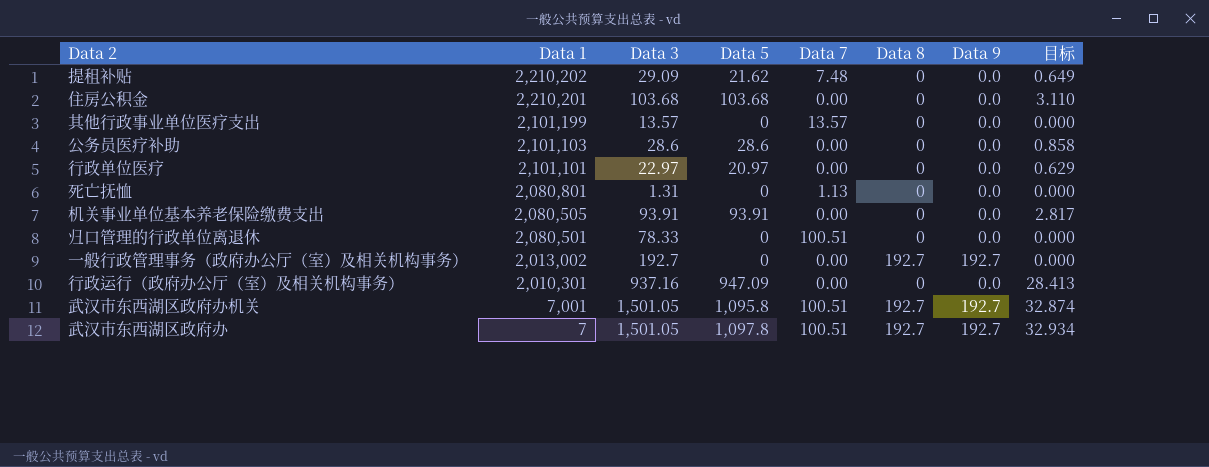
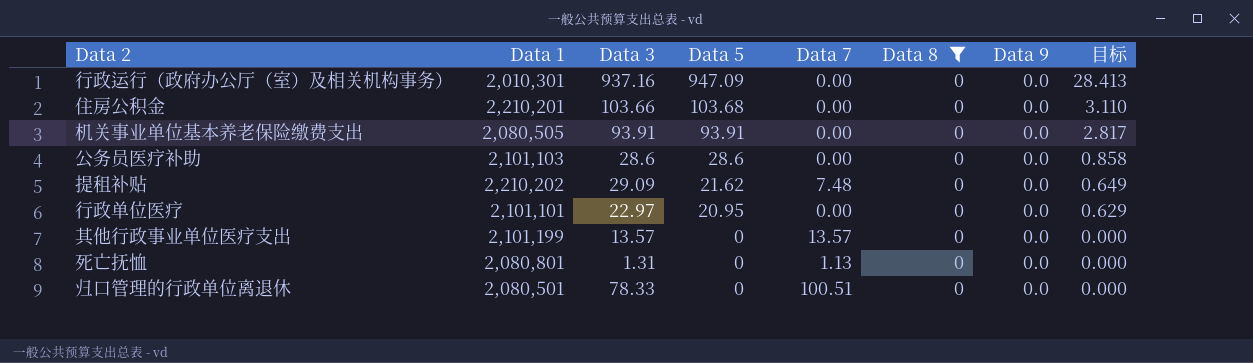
filter: none -> Data 8 = 0
row order: Data 1 descending -> Data 5 descending
住房公积金 | Data 3: 103.68 -> 103.66
行政单位医疗 | Data 5: 20.97 -> 20.95

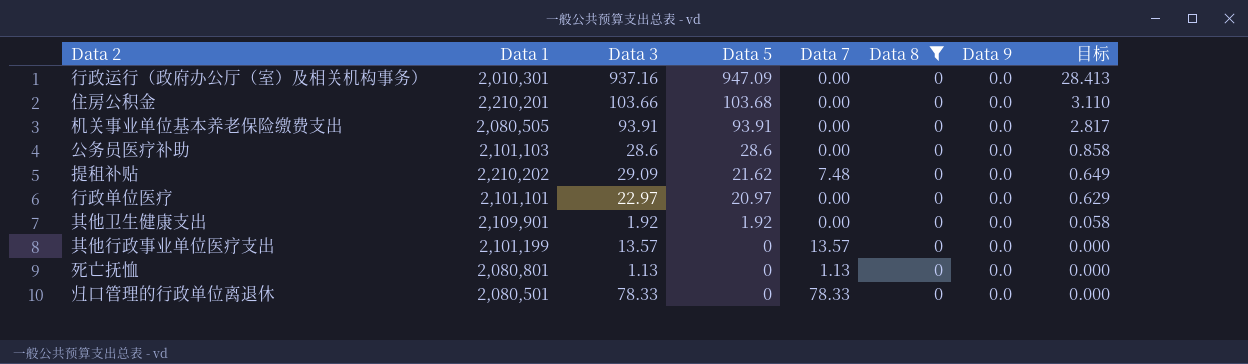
行政单位医疗 | Data 5: 20.95 -> 20.97
row 其他卫生健康支出: none -> 2,109,901 | 1.92 | 1.92 | 0.00 | 0 | 0.0 | 0.058
死亡抚恤 | Data 3: 1.31 -> 1.13
归口管理的行政单位离退休 | Data 7: 100.51 -> 78.33

